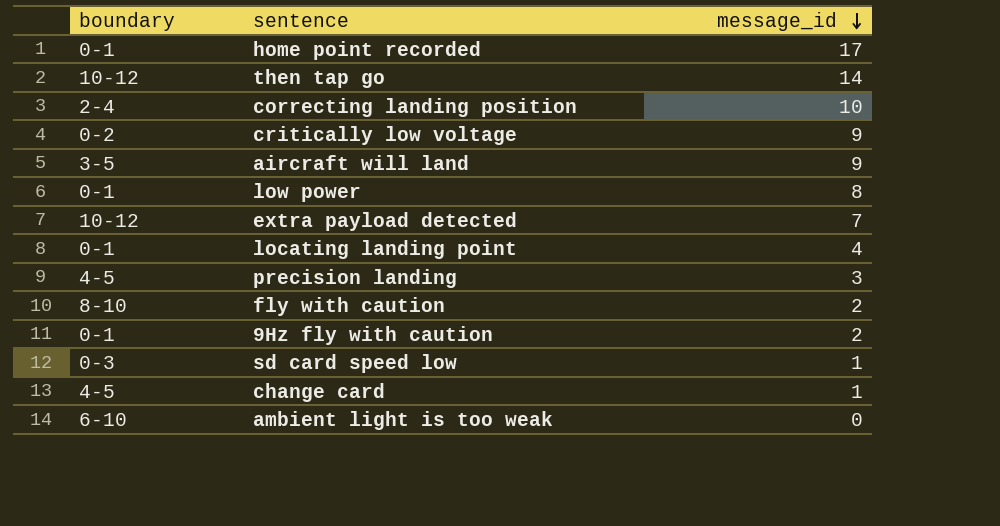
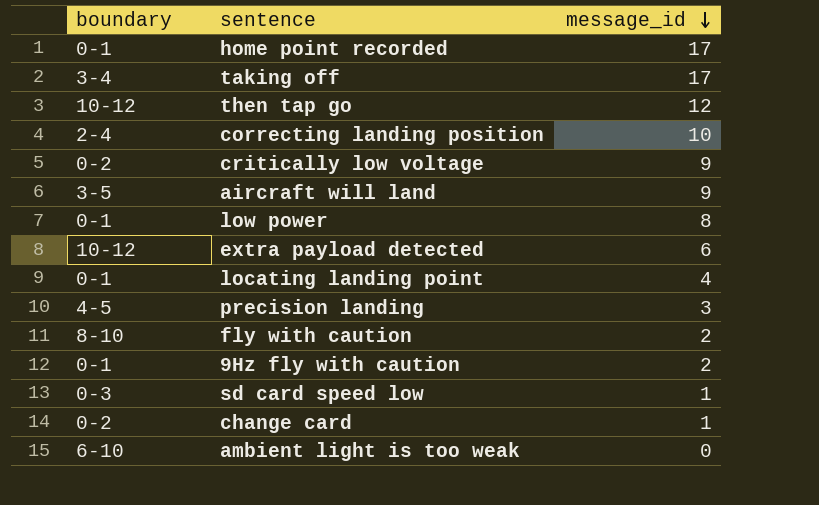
row taking off: none -> 3-4 | 17
then tap go | message_id: 14 -> 12
extra payload detected | message_id: 7 -> 6
change card | boundary: 4-5 -> 0-2

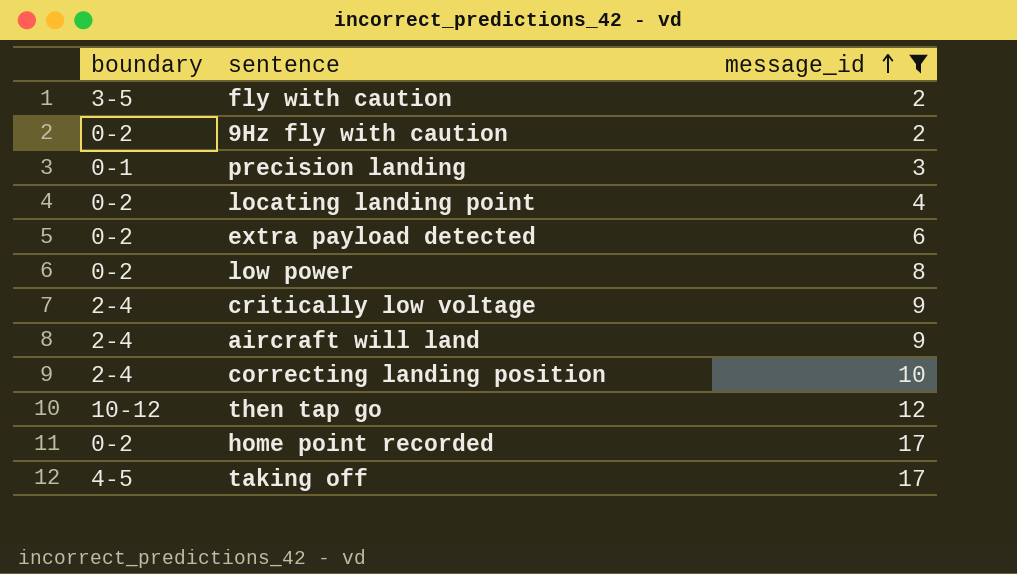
filter: none -> message_id >= 2
row order: message_id descending -> message_id ascending
fly with caution | boundary: 8-10 -> 3-5
9Hz fly with caution | boundary: 0-1 -> 0-2
precision landing | boundary: 4-5 -> 0-1
locating landing point | boundary: 0-1 -> 0-2
extra payload detected | boundary: 10-12 -> 0-2
low power | boundary: 0-1 -> 0-2
critically low voltage | boundary: 0-2 -> 2-4
aircraft will land | boundary: 3-5 -> 2-4
home point recorded | boundary: 0-1 -> 0-2
taking off | boundary: 3-4 -> 4-5

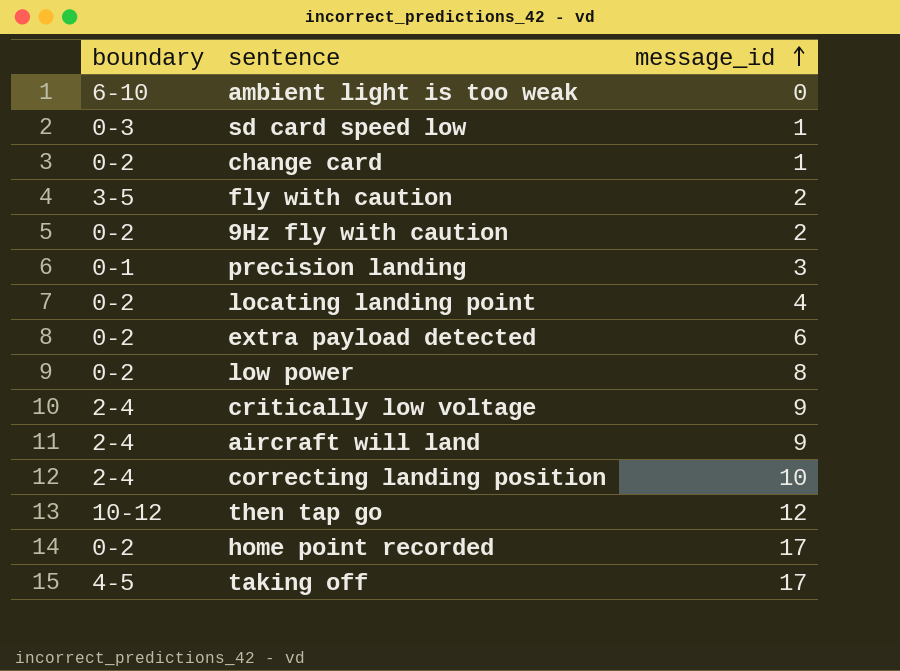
filter: message_id >= 2 -> none

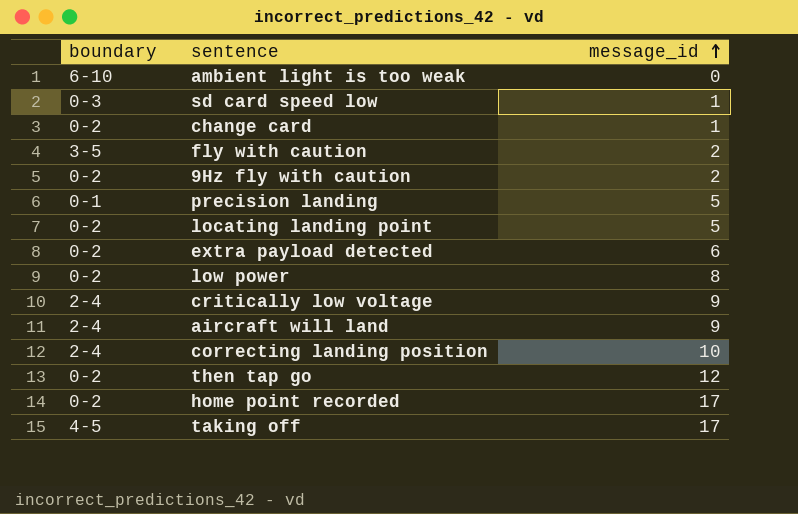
precision landing | message_id: 3 -> 5
locating landing point | message_id: 4 -> 5
then tap go | boundary: 10-12 -> 0-2

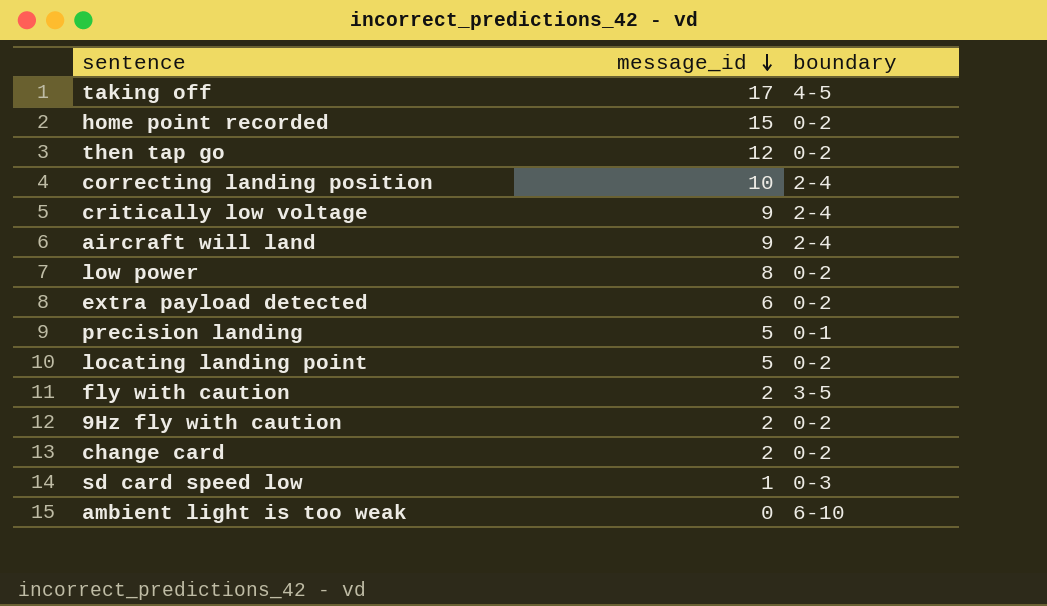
row order: message_id ascending -> message_id descending
column boundary | position: 1 -> 3
home point recorded | message_id: 17 -> 15
change card | message_id: 1 -> 2

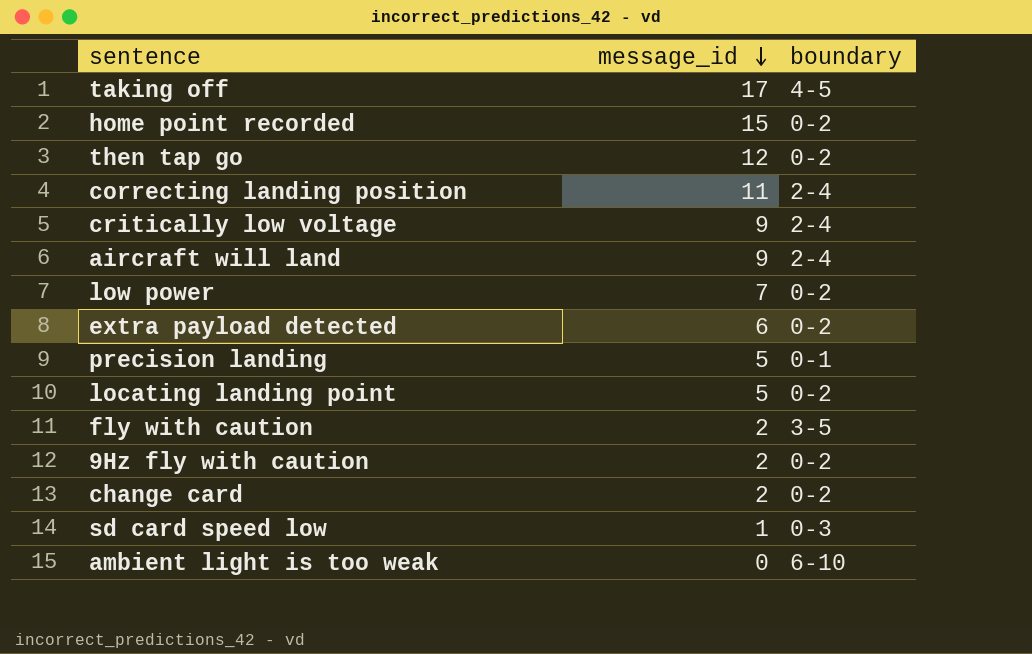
correcting landing position | message_id: 10 -> 11
low power | message_id: 8 -> 7

